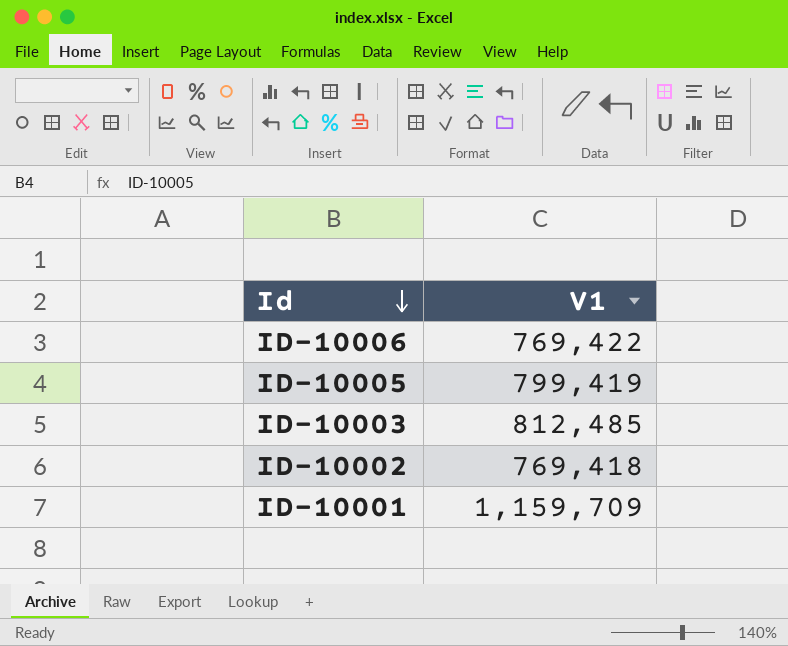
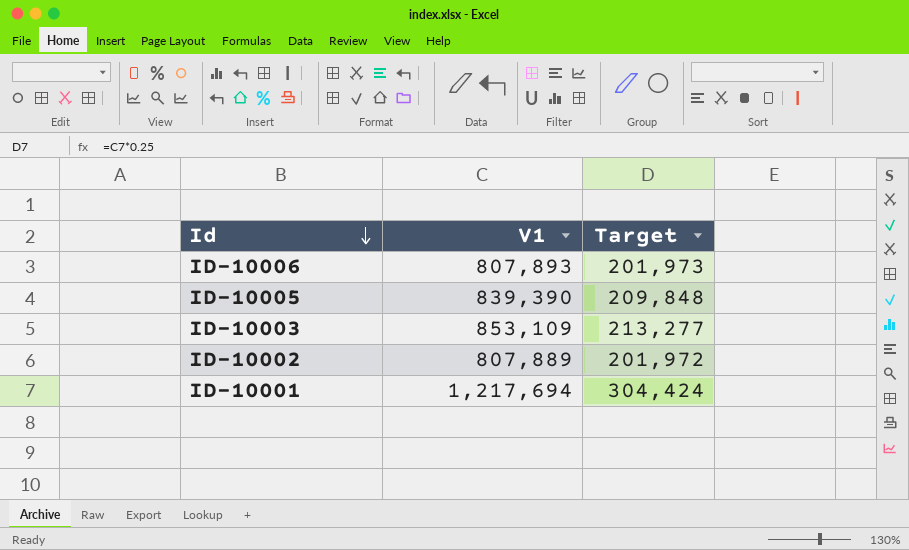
column Target | formula: none -> [V1] * 0.25
ID-10006 | V1: 769,422 -> 807,893
ID-10005 | V1: 799,419 -> 839,390
ID-10003 | V1: 812,485 -> 853,109
ID-10002 | V1: 769,418 -> 807,889
ID-10001 | V1: 1,159,709 -> 1,217,694

